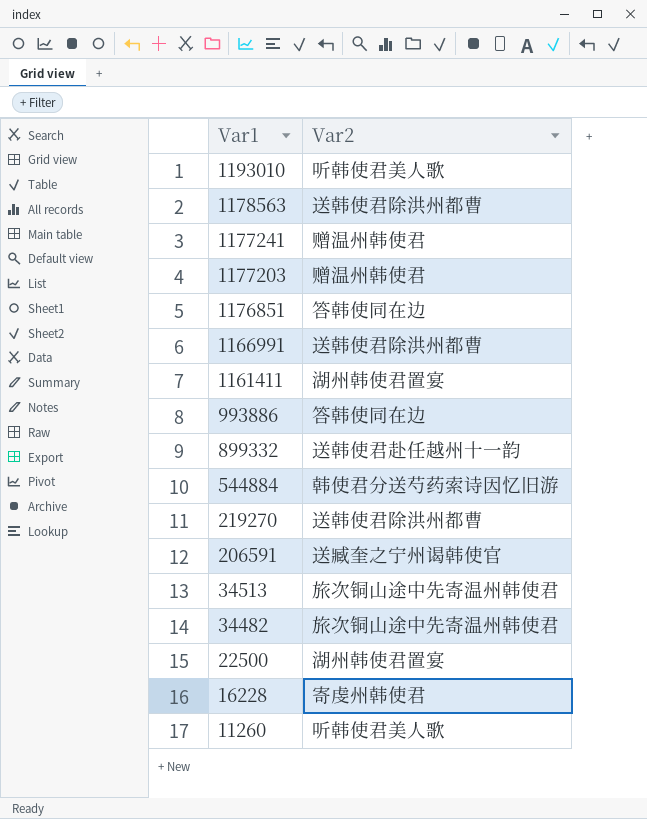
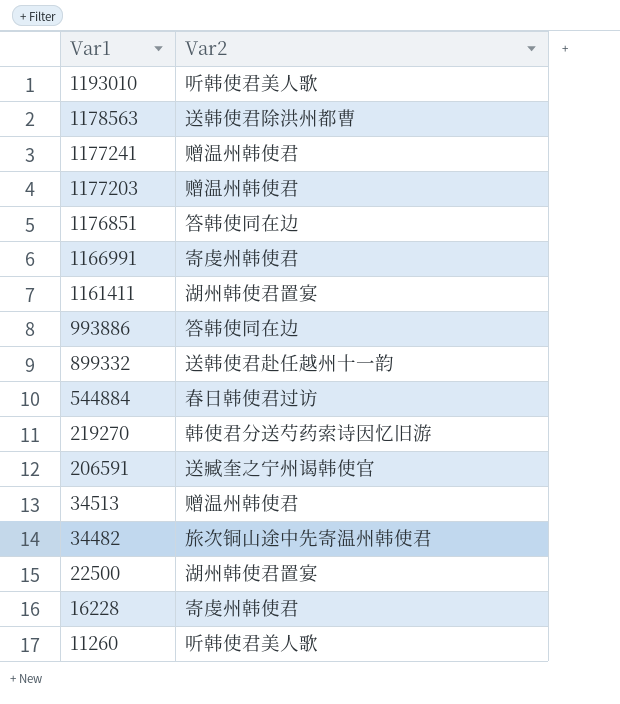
1166991 | Var2: 送韩使君除洪州都曹 -> 寄虔州韩使君
544884 | Var2: 韩使君分送芍药索诗因忆旧游 -> 春日韩使君过访
219270 | Var2: 送韩使君除洪州都曹 -> 韩使君分送芍药索诗因忆旧游
34513 | Var2: 旅次铜山途中先寄温州韩使君 -> 赠温州韩使君

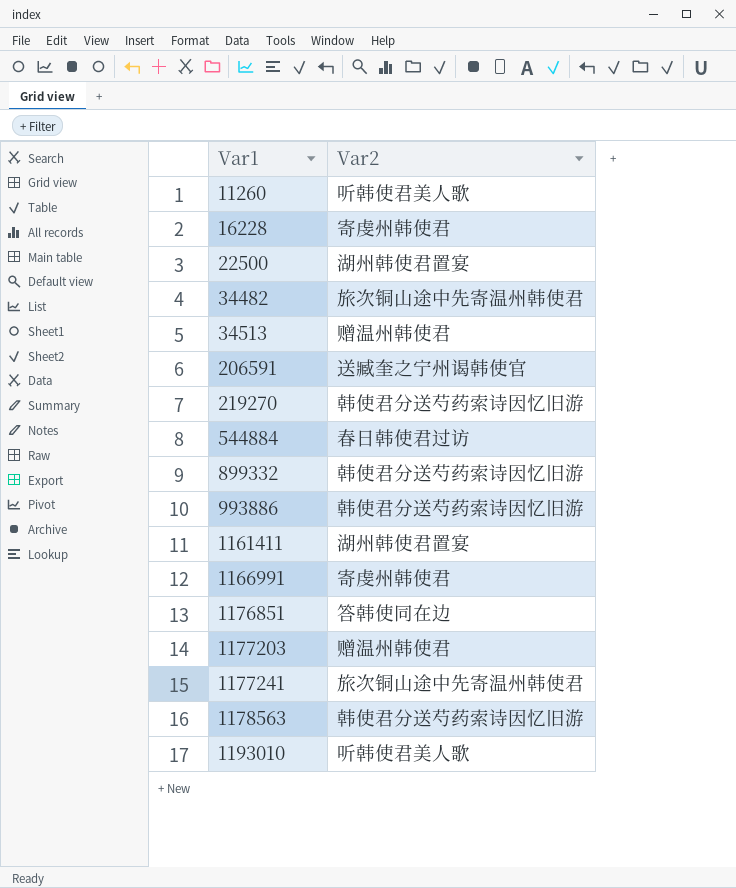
row order: Var1 descending -> Var1 ascending
899332 | Var2: 送韩使君赴任越州十一韵 -> 韩使君分送芍药索诗因忆旧游
993886 | Var2: 答韩使同在边 -> 韩使君分送芍药索诗因忆旧游
1177241 | Var2: 赠温州韩使君 -> 旅次铜山途中先寄温州韩使君
1178563 | Var2: 送韩使君除洪州都曹 -> 韩使君分送芍药索诗因忆旧游

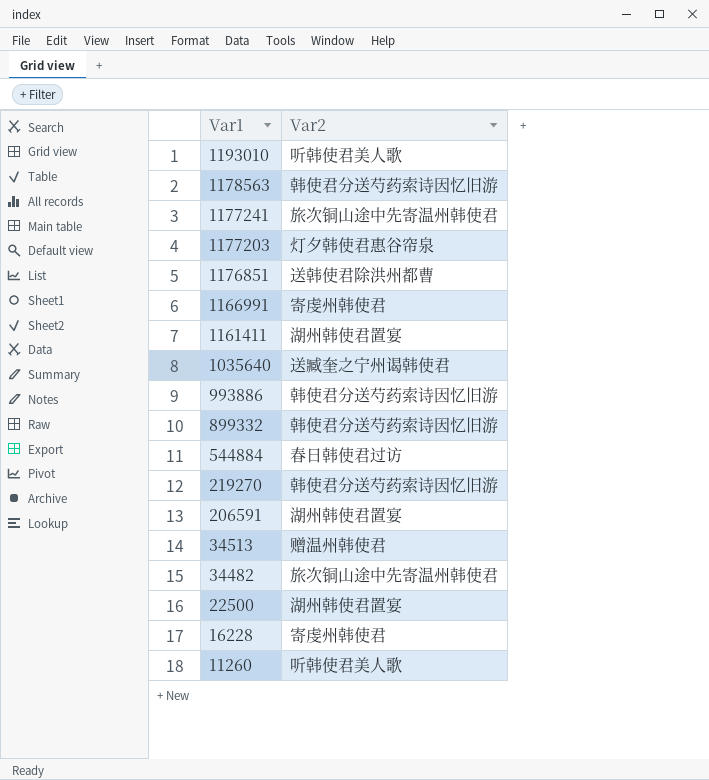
row order: Var1 ascending -> Var1 descending
1177203 | Var2: 赠温州韩使君 -> 灯夕韩使君惠谷帘泉
1176851 | Var2: 答韩使同在边 -> 送韩使君除洪州都曹
row 1035640: none -> 送臧奎之宁州谒韩使君
206591 | Var2: 送臧奎之宁州谒韩使官 -> 湖州韩使君置宴

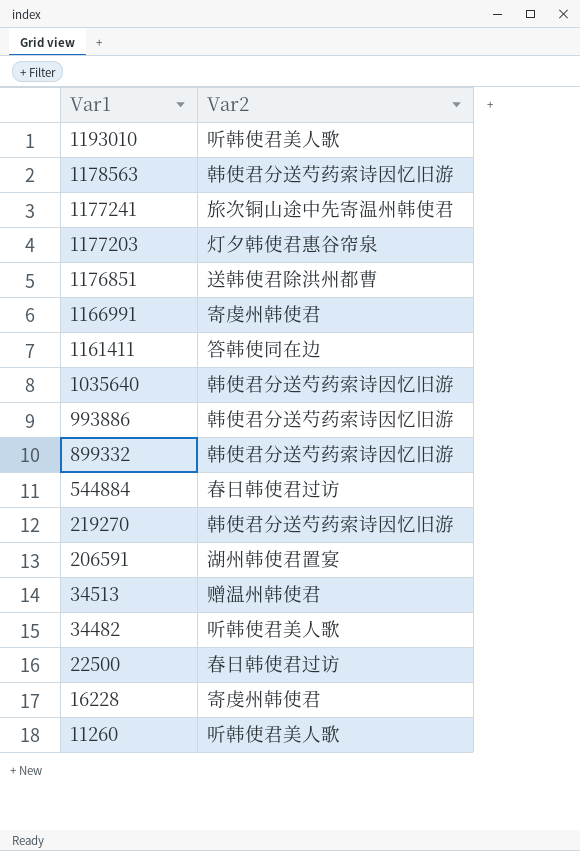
1161411 | Var2: 湖州韩使君置宴 -> 答韩使同在边
1035640 | Var2: 送臧奎之宁州谒韩使君 -> 韩使君分送芍药索诗因忆旧游
34482 | Var2: 旅次铜山途中先寄温州韩使君 -> 听韩使君美人歌
22500 | Var2: 湖州韩使君置宴 -> 春日韩使君过访

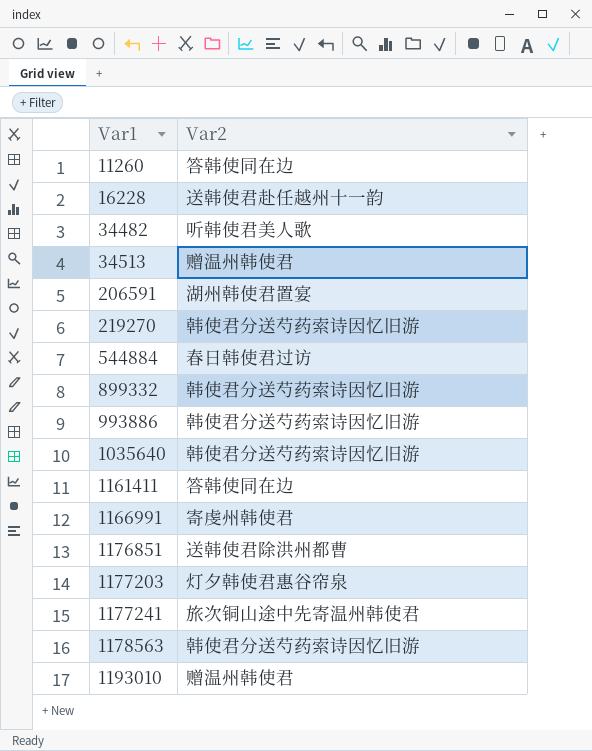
row order: Var1 descending -> Var1 ascending
row 22500: 春日韩使君过访 -> none
11260 | Var2: 听韩使君美人歌 -> 答韩使同在边
16228 | Var2: 寄虔州韩使君 -> 送韩使君赴任越州十一韵
1193010 | Var2: 听韩使君美人歌 -> 赠温州韩使君

